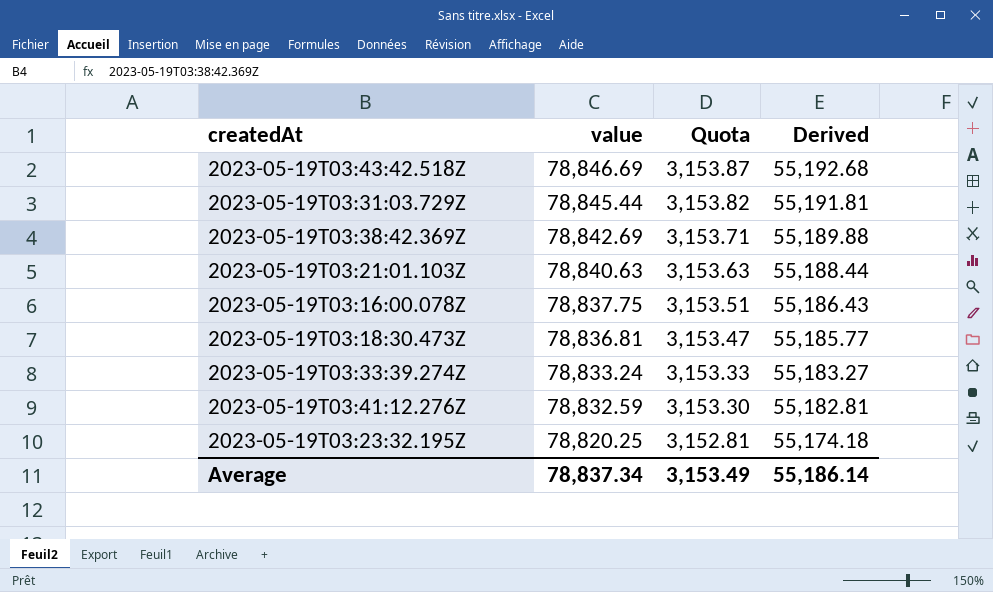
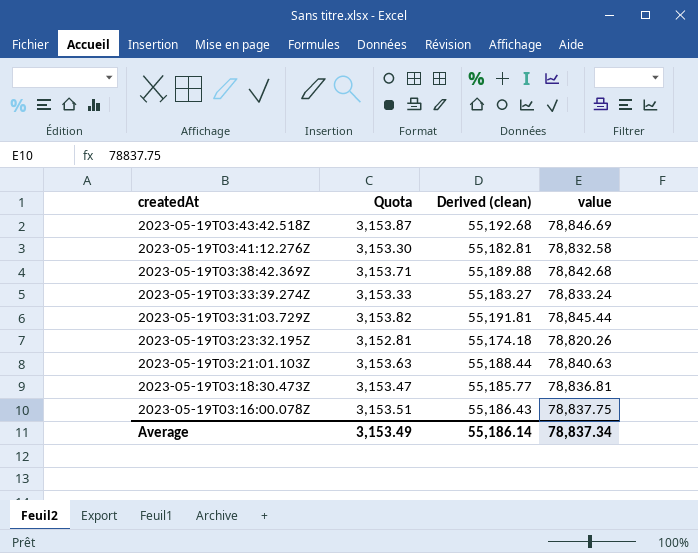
row order: value descending -> createdAt descending
column name: Derived -> Derived (clean)
column value | position: 2 -> 4
2023-05-19T03:41:12.276Z | value: 78,832.59 -> 78,832.58
2023-05-19T03:38:42.369Z | value: 78,842.69 -> 78,842.68
2023-05-19T03:23:32.195Z | value: 78,820.25 -> 78,820.26

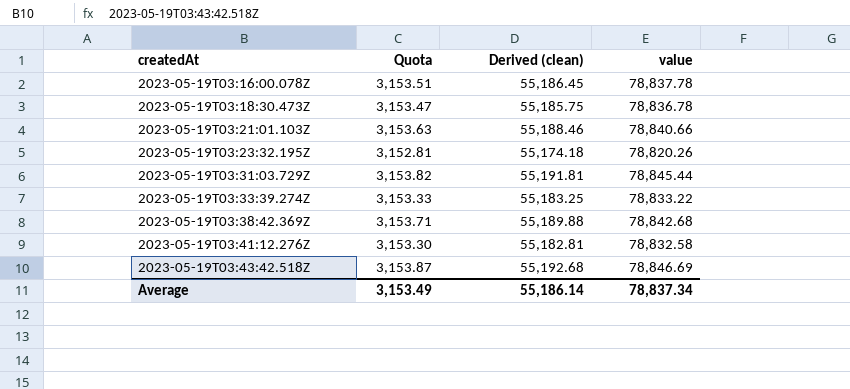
row order: createdAt descending -> createdAt ascending
2023-05-19T03:16:00.078Z | Derived (clean): 55,186.43 -> 55,186.45
2023-05-19T03:16:00.078Z | value: 78,837.75 -> 78,837.78
2023-05-19T03:18:30.473Z | Derived (clean): 55,185.77 -> 55,185.75
2023-05-19T03:18:30.473Z | value: 78,836.81 -> 78,836.78
2023-05-19T03:21:01.103Z | Derived (clean): 55,188.44 -> 55,188.46
2023-05-19T03:21:01.103Z | value: 78,840.63 -> 78,840.66
2023-05-19T03:33:39.274Z | Derived (clean): 55,183.27 -> 55,183.25
2023-05-19T03:33:39.274Z | value: 78,833.24 -> 78,833.22

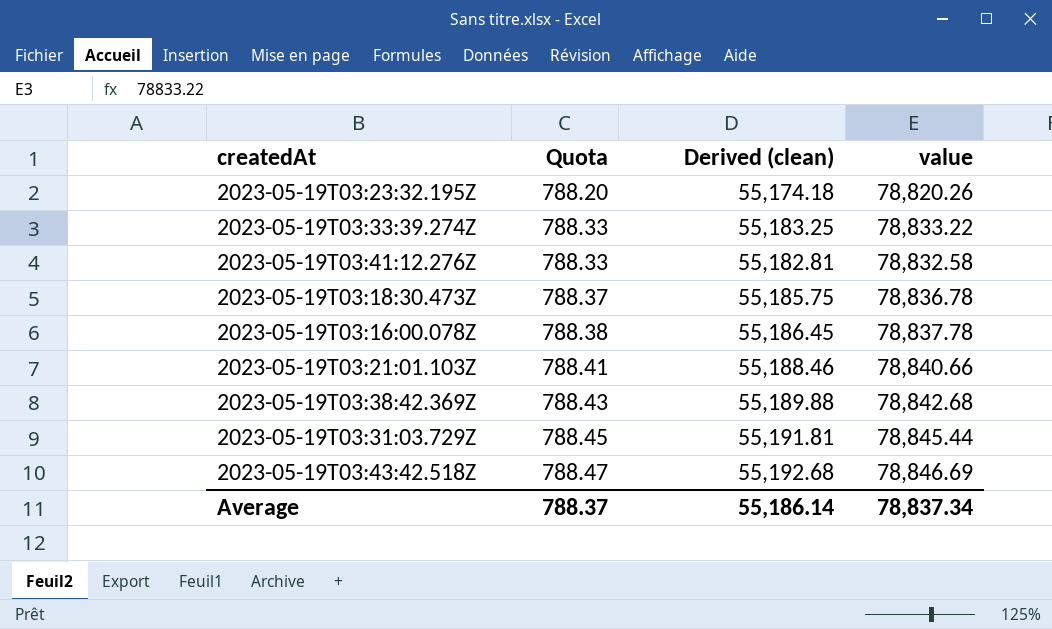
row order: createdAt ascending -> Quota ascending
column Quota | formula: [value] * 0.04 -> [value] * 0.01
Average | Quota: 3,153.49 -> 788.37

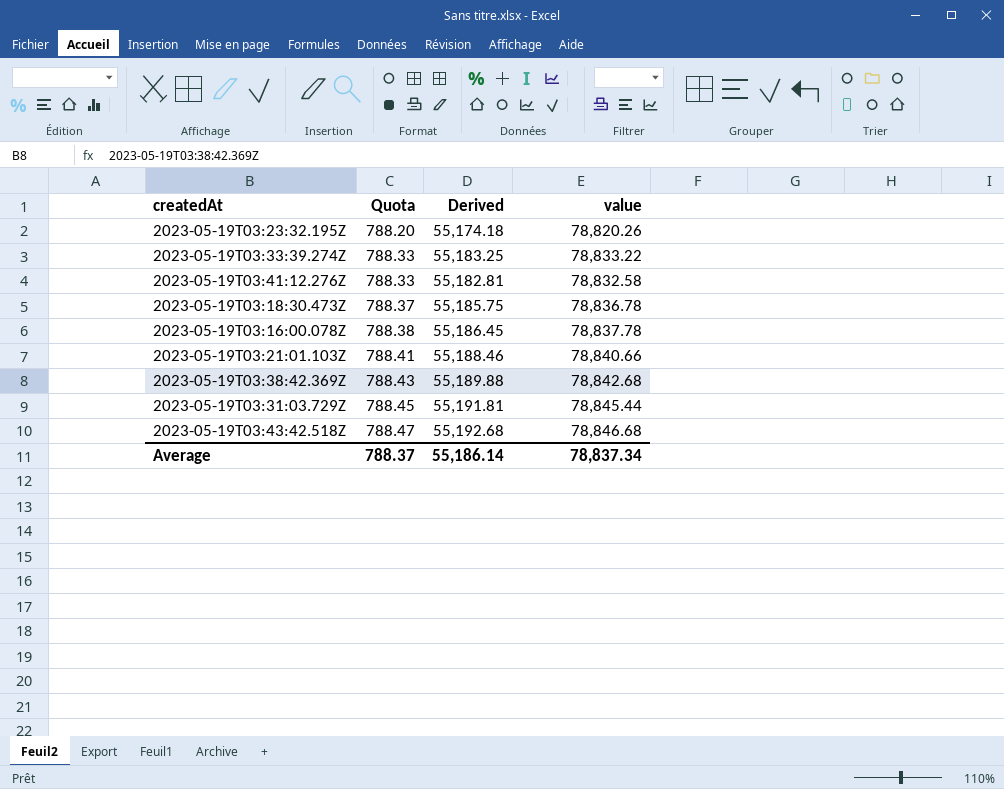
column name: Derived (clean) -> Derived
2023-05-19T03:43:42.518Z | value: 78,846.69 -> 78,846.68

